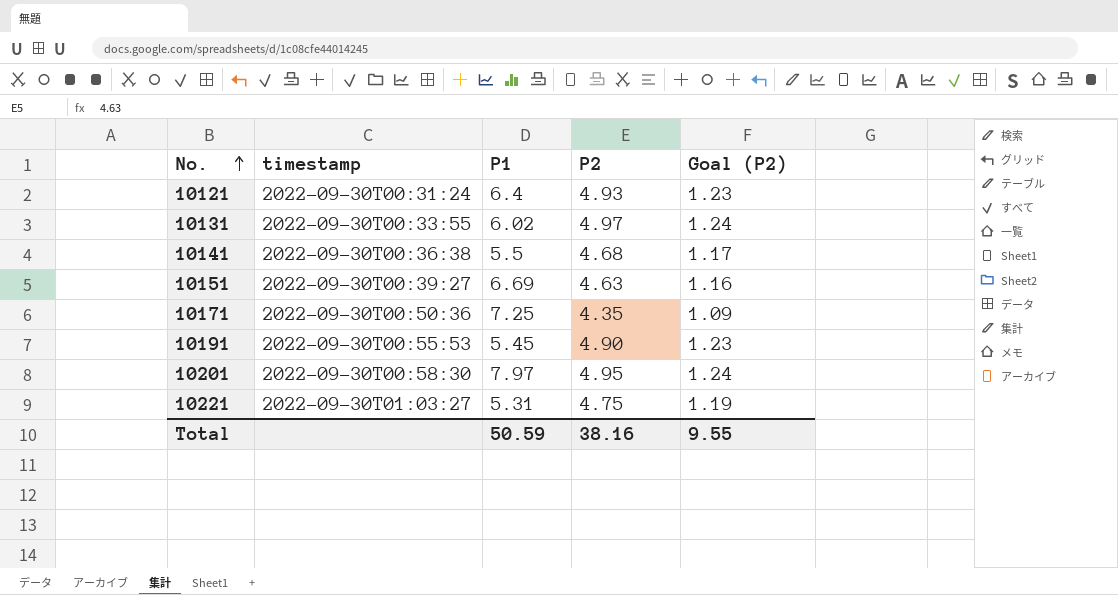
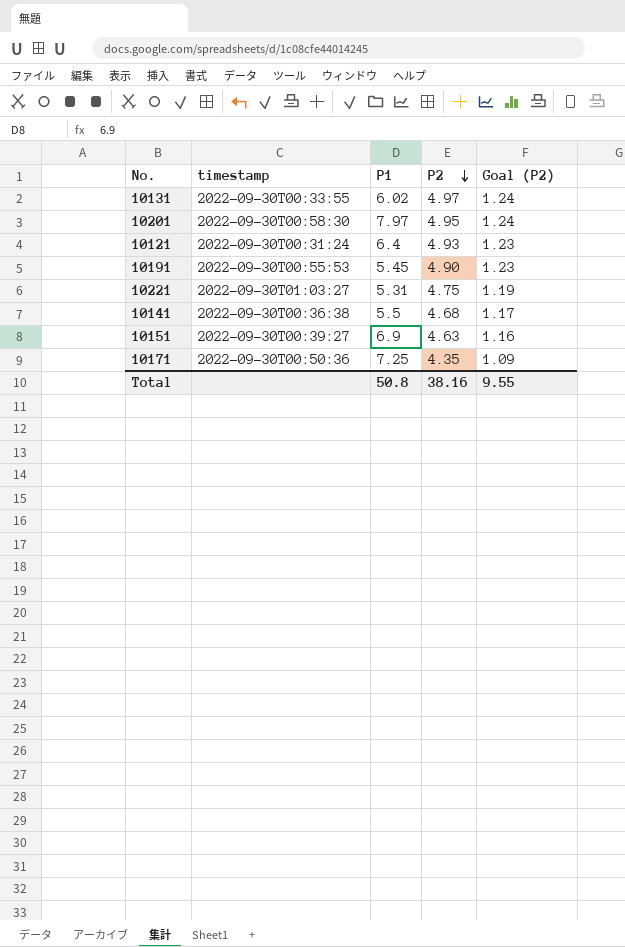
row order: No. ascending -> P2 descending
10151 | P1: 6.69 -> 6.9
Total | P1: 50.59 -> 50.8

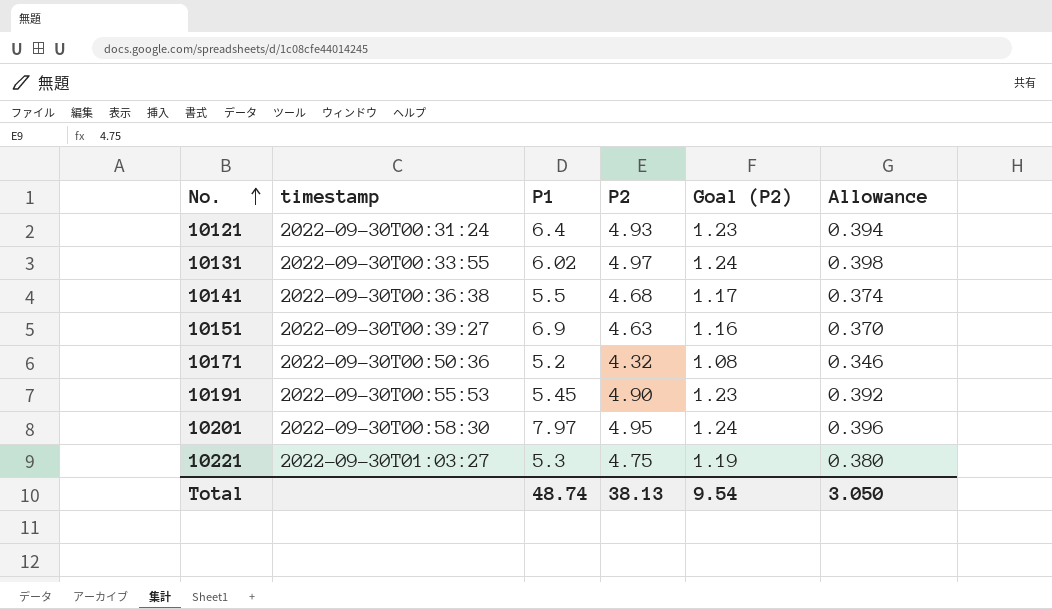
row order: P2 descending -> No. ascending
column Allowance | formula: none -> [P2] * 0.08
10171 | P1: 7.25 -> 5.2
10171 | P2: 4.35 -> 4.32
10171 | Goal (P2): 1.09 -> 1.08
10221 | P1: 5.31 -> 5.3
Total | P1: 50.8 -> 48.74
Total | P2: 38.16 -> 38.13
Total | Goal (P2): 9.55 -> 9.54

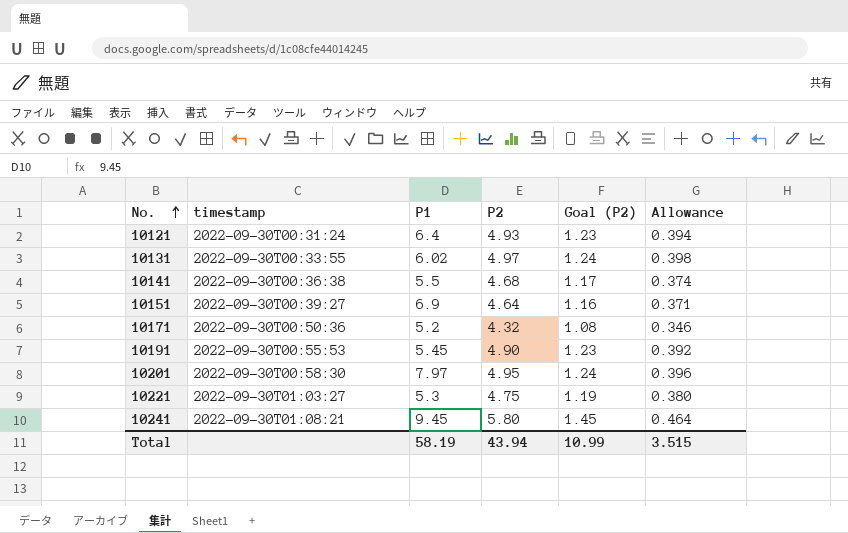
10151 | P2: 4.63 -> 4.64
10151 | Allowance: 0.370 -> 0.371
row 10241: none -> 2022-09-30T01:08:21 | 9.45 | 5.80 | 1.45 | 0.464
Total | P1: 48.74 -> 58.19
Total | P2: 38.13 -> 43.94
Total | Goal (P2): 9.54 -> 10.99
Total | Allowance: 3.050 -> 3.515

